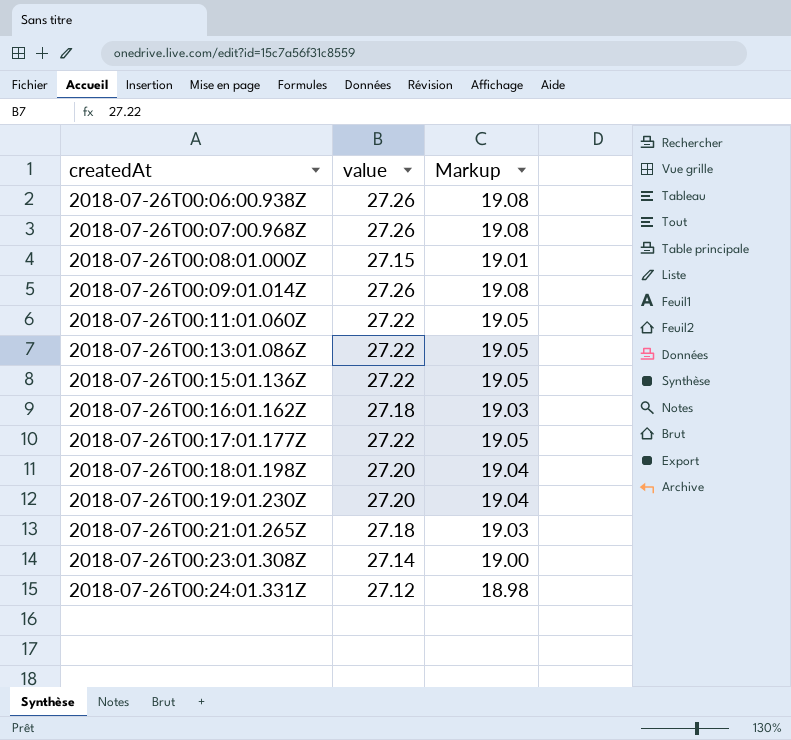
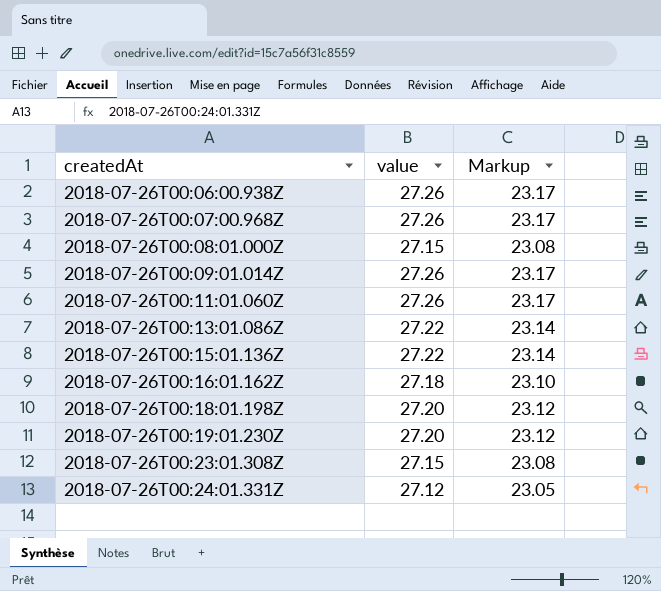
column Markup | formula: [value] * 0.7 -> [value] * 0.85
row 2018-07-26T00:17:01.177Z: 27.22 | 19.05 -> none
row 2018-07-26T00:21:01.265Z: 27.18 | 19.03 -> none
2018-07-26T00:11:01.060Z | value: 27.22 -> 27.26
2018-07-26T00:23:01.308Z | value: 27.14 -> 27.15

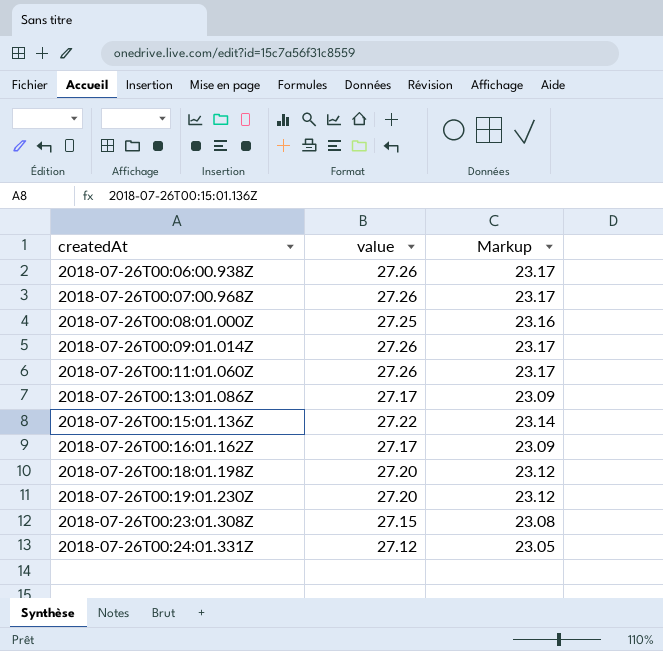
2018-07-26T00:08:01.000Z | value: 27.15 -> 27.25
2018-07-26T00:08:01.000Z | Markup: 23.08 -> 23.16
2018-07-26T00:13:01.086Z | value: 27.22 -> 27.17
2018-07-26T00:13:01.086Z | Markup: 23.14 -> 23.09
2018-07-26T00:16:01.162Z | value: 27.18 -> 27.17
2018-07-26T00:16:01.162Z | Markup: 23.10 -> 23.09

